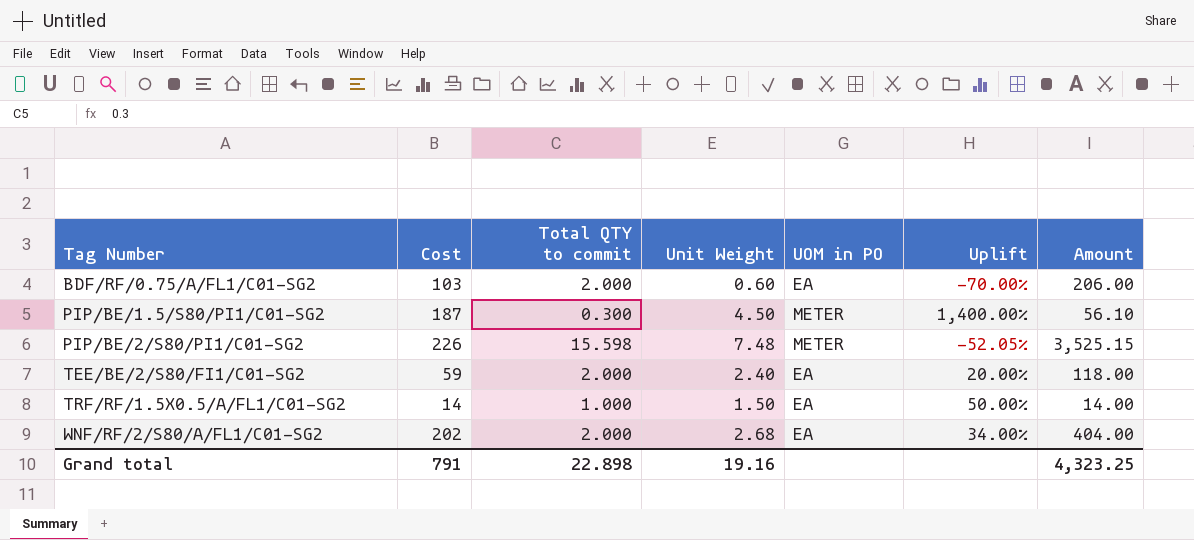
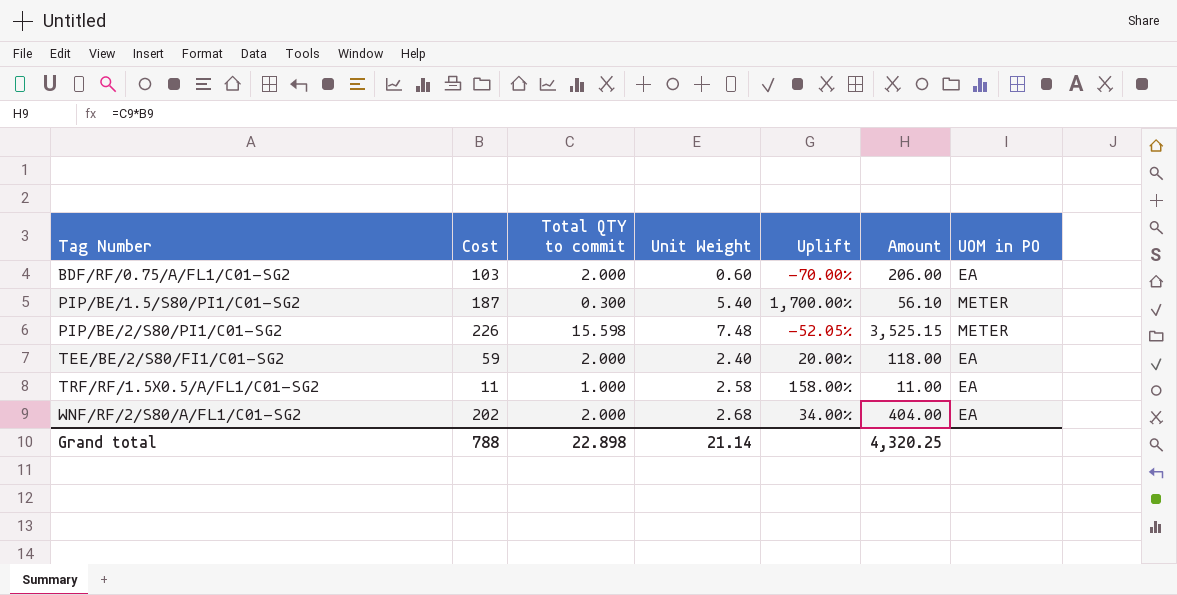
column UOM in PO | position: 5 -> 7
PIP/BE/1.5/S80/PI1/C01-SG2 | Unit Weight: 4.50 -> 5.40
PIP/BE/1.5/S80/PI1/C01-SG2 | Uplift: 1,400.00% -> 1,700.00%
TRF/RF/1.5X0.5/A/FL1/C01-SG2 | Cost: 14 -> 11
TRF/RF/1.5X0.5/A/FL1/C01-SG2 | Unit Weight: 1.50 -> 2.58
TRF/RF/1.5X0.5/A/FL1/C01-SG2 | Uplift: 50.00% -> 158.00%
TRF/RF/1.5X0.5/A/FL1/C01-SG2 | Amount: 14.00 -> 11.00
Grand total | Cost: 791 -> 788
Grand total | Unit Weight: 19.16 -> 21.14
Grand total | Amount: 4,323.25 -> 4,320.25

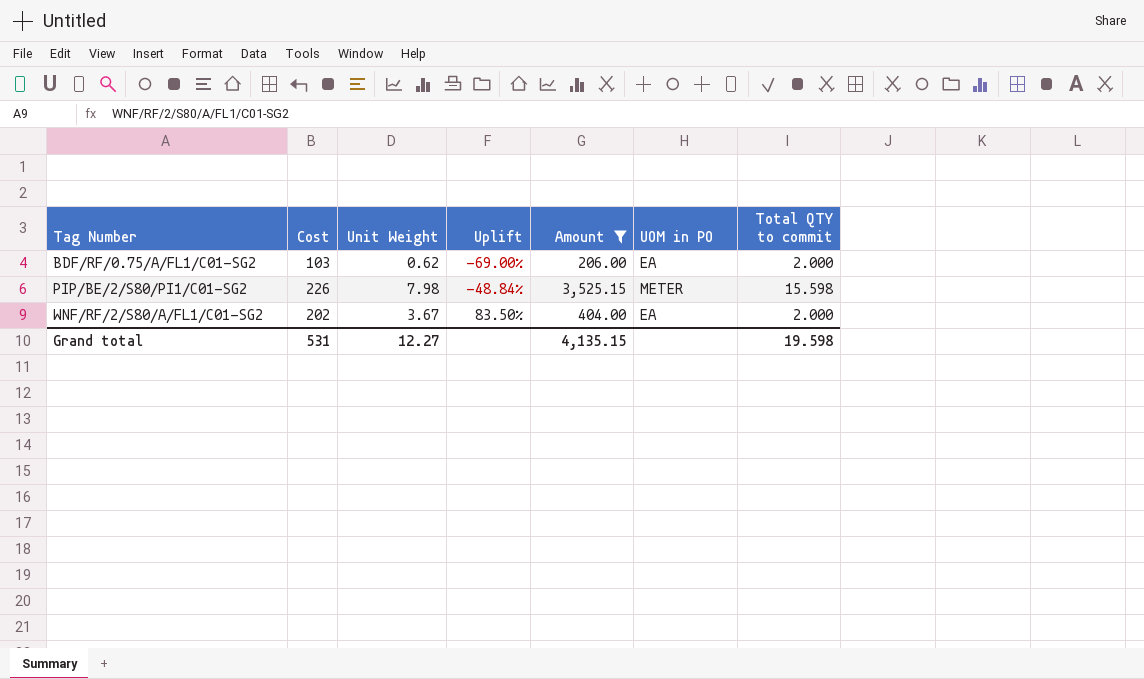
filter: none -> Amount >= 206.00
column Total QTY to commit | position: 3 -> 7
BDF/RF/0.75/A/FL1/C01-SG2 | Unit Weight: 0.60 -> 0.62
BDF/RF/0.75/A/FL1/C01-SG2 | Uplift: -70.00% -> -69.00%
PIP/BE/2/S80/PI1/C01-SG2 | Unit Weight: 7.48 -> 7.98
PIP/BE/2/S80/PI1/C01-SG2 | Uplift: -52.05% -> -48.84%
WNF/RF/2/S80/A/FL1/C01-SG2 | Unit Weight: 2.68 -> 3.67
WNF/RF/2/S80/A/FL1/C01-SG2 | Uplift: 34.00% -> 83.50%
Grand total | Cost: 788 -> 531
Grand total | Unit Weight: 21.14 -> 12.27
Grand total | Amount: 4,320.25 -> 4,135.15
Grand total | Total QTY to commit: 22.898 -> 19.598

